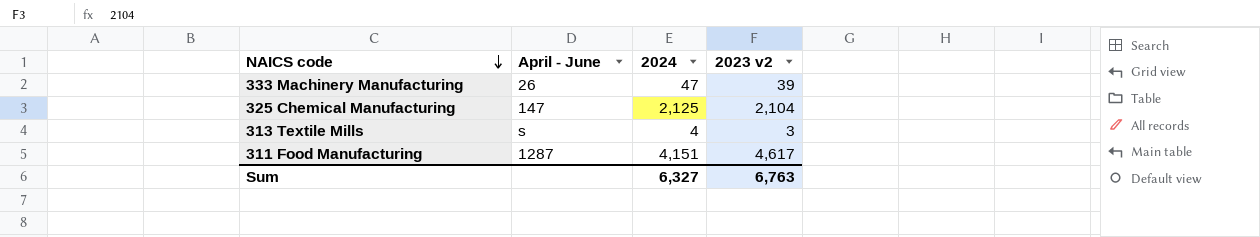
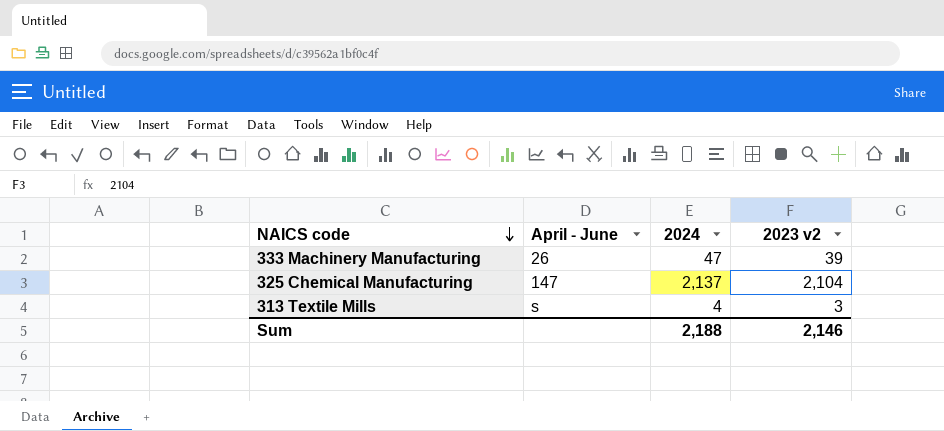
row 311 Food Manufacturing: 1287 | 4,151 | 4,617 -> none
325 Chemical Manufacturing | 2024: 2,125 -> 2,137
Sum | 2024: 6,327 -> 2,188
Sum | 2023 v2: 6,763 -> 2,146

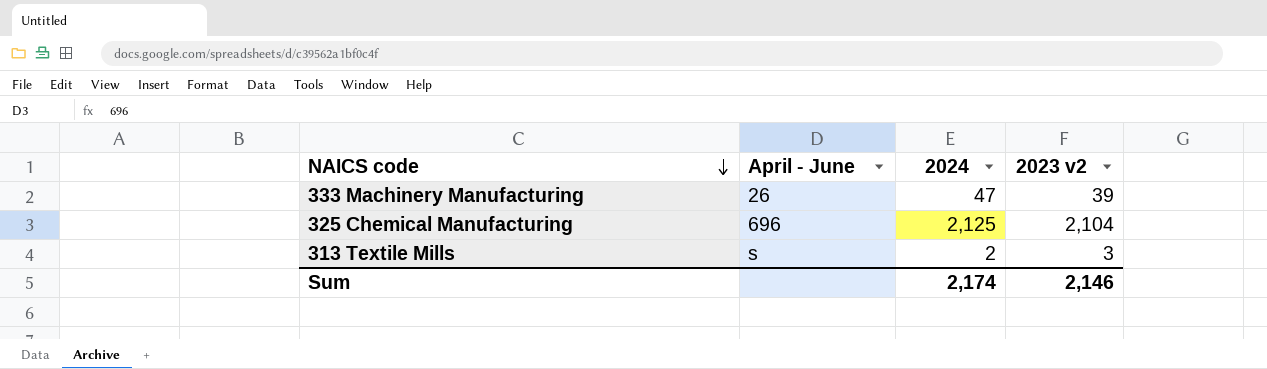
325 Chemical Manufacturing | April - June: 147 -> 696
325 Chemical Manufacturing | 2024: 2,137 -> 2,125
313 Textile Mills | 2024: 4 -> 2
Sum | 2024: 2,188 -> 2,174

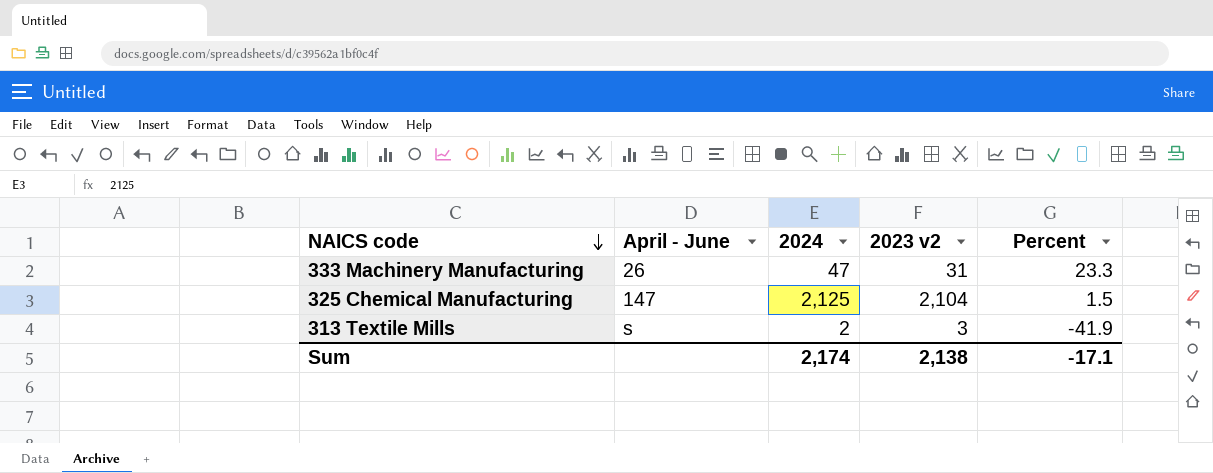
column Percent | position: none -> 5
333 Machinery Manufacturing | 2023 v2: 39 -> 31
325 Chemical Manufacturing | April - June: 696 -> 147
Sum | 2023 v2: 2,146 -> 2,138

